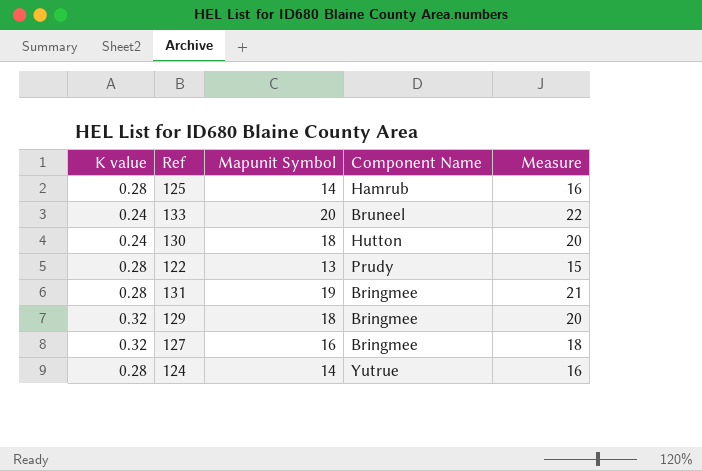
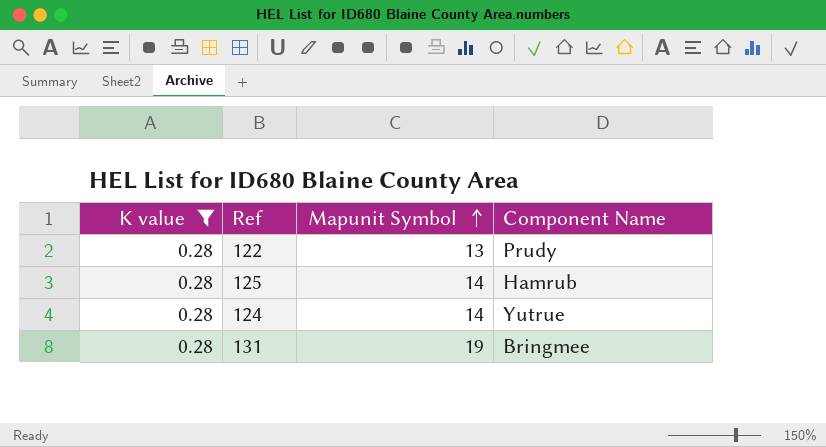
filter: none -> K value = 0.28
row order: none -> Mapunit Symbol ascending
column Measure | formula: [Mapunit Symbol] + 2 -> none

